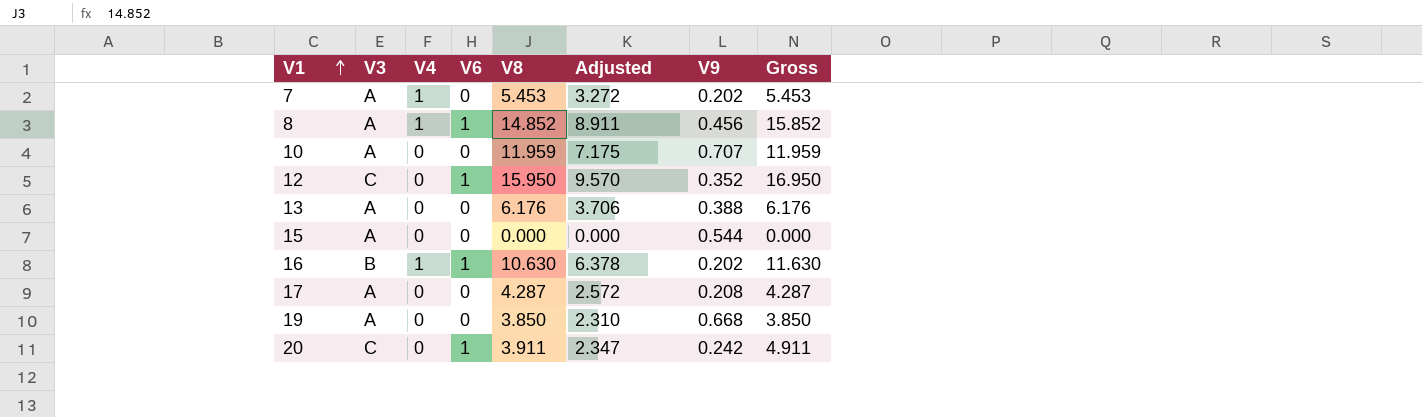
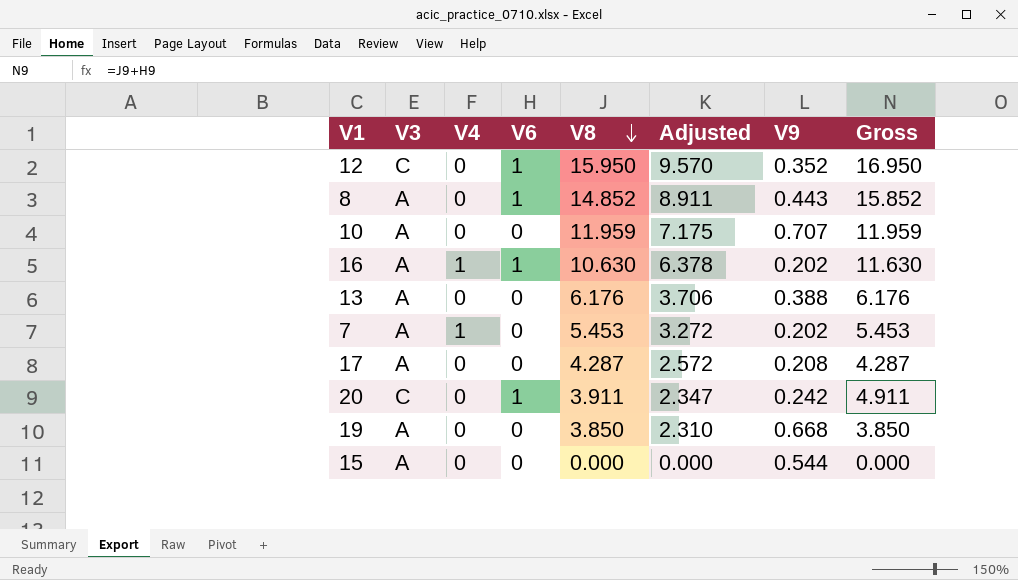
row order: V1 ascending -> V8 descending
8 | V4: 1 -> 0
8 | V9: 0.456 -> 0.443
16 | V3: B -> A

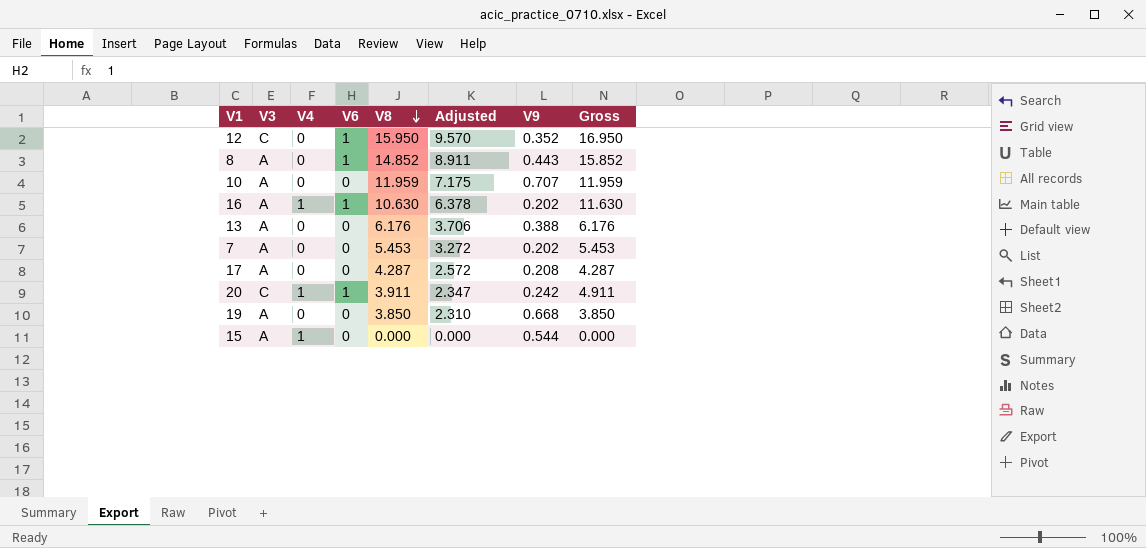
7 | V4: 1 -> 0
20 | V4: 0 -> 1
15 | V4: 0 -> 1

